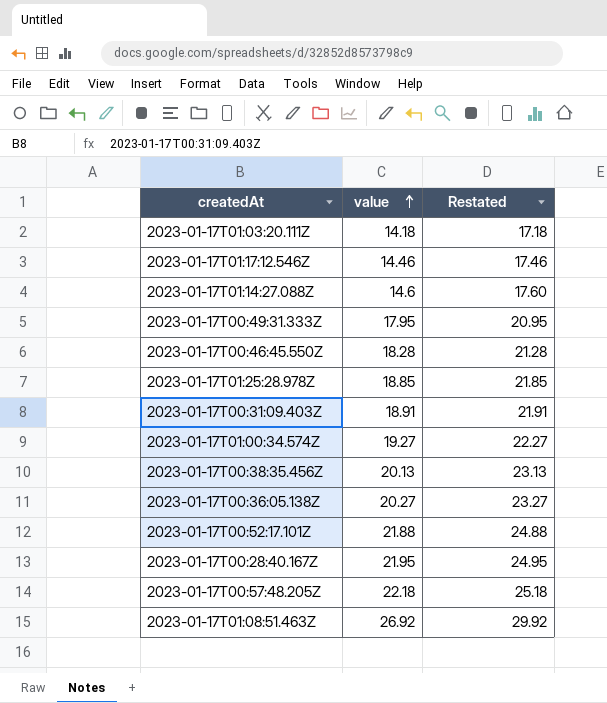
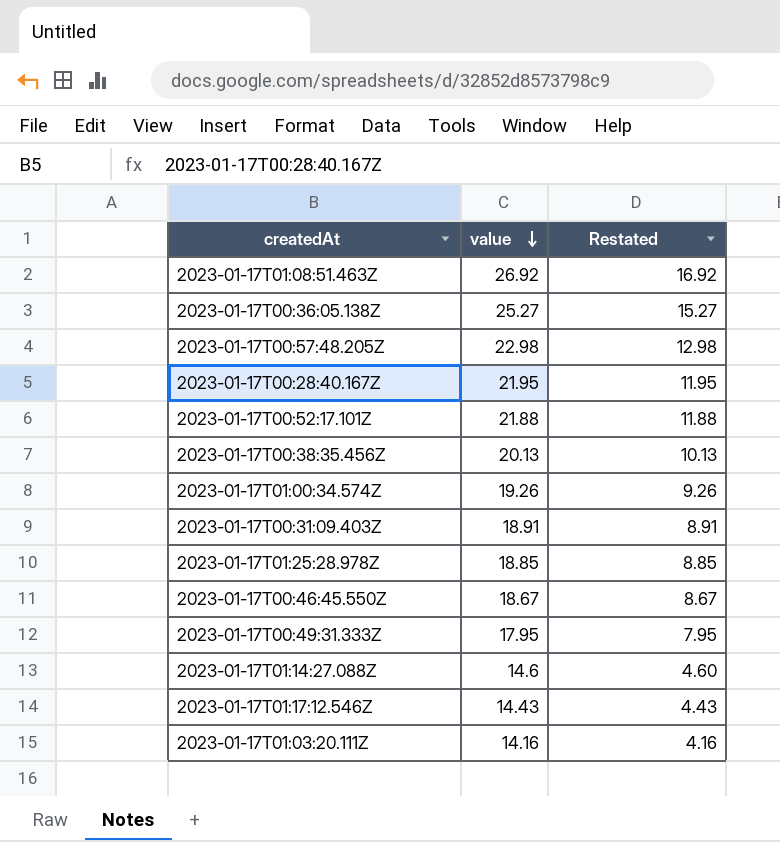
row order: value ascending -> value descending
column Restated | formula: [value] + 3 -> [value] - 10
2023-01-17T00:36:05.138Z | value: 20.27 -> 25.27
2023-01-17T00:57:48.205Z | value: 22.18 -> 22.98
2023-01-17T01:00:34.574Z | value: 19.27 -> 19.26
2023-01-17T00:46:45.550Z | value: 18.28 -> 18.67
2023-01-17T01:17:12.546Z | value: 14.46 -> 14.43
2023-01-17T01:03:20.111Z | value: 14.18 -> 14.16

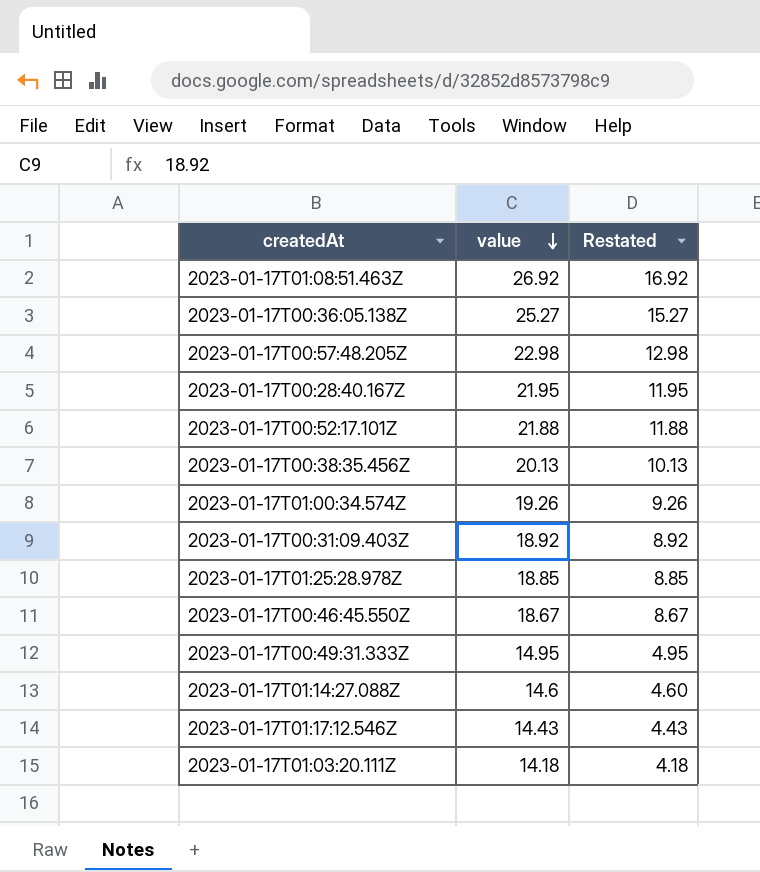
2023-01-17T00:31:09.403Z | value: 18.91 -> 18.92
2023-01-17T00:31:09.403Z | Restated: 8.91 -> 8.92
2023-01-17T00:49:31.333Z | value: 17.95 -> 14.95
2023-01-17T00:49:31.333Z | Restated: 7.95 -> 4.95
2023-01-17T01:03:20.111Z | value: 14.16 -> 14.18
2023-01-17T01:03:20.111Z | Restated: 4.16 -> 4.18

